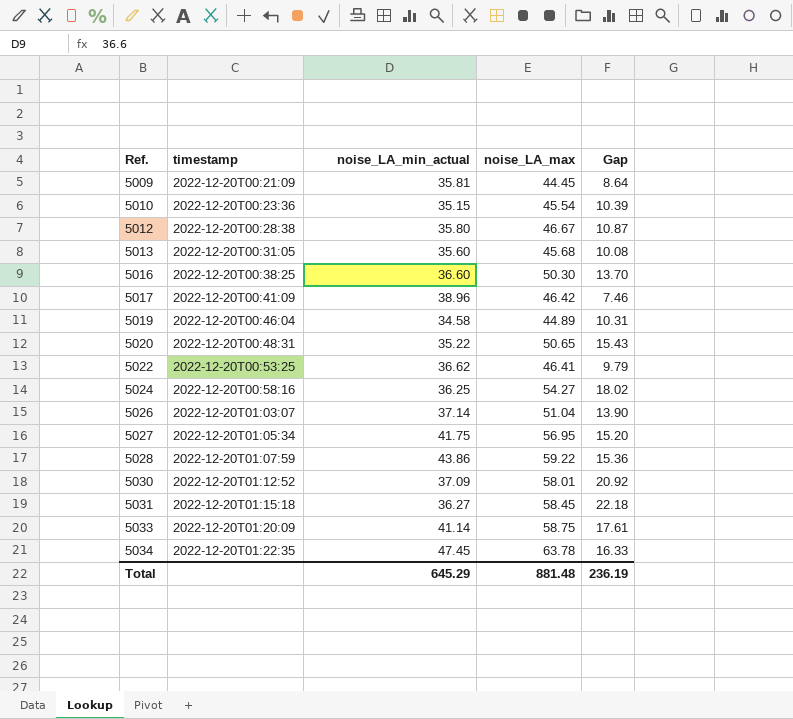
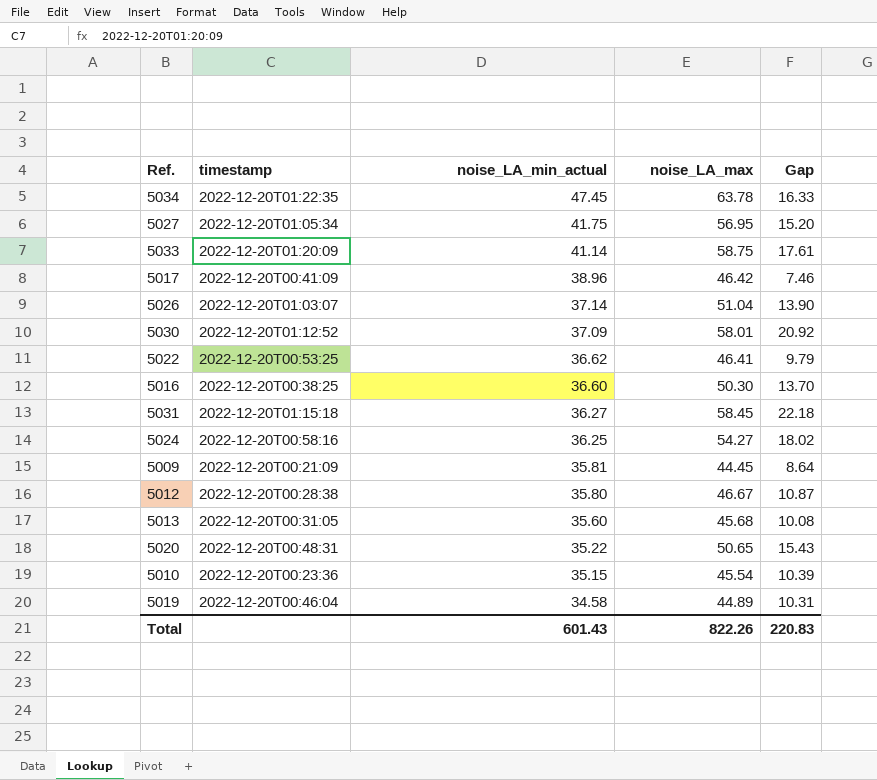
row order: Ref. ascending -> noise_LA_min_actual descending
row 5028: 2022-12-20T01:07:59 | 43.86 | 59.22 | 15.36 -> none
Total | noise_LA_min_actual: 645.29 -> 601.43
Total | noise_LA_max: 881.48 -> 822.26
Total | Gap: 236.19 -> 220.83

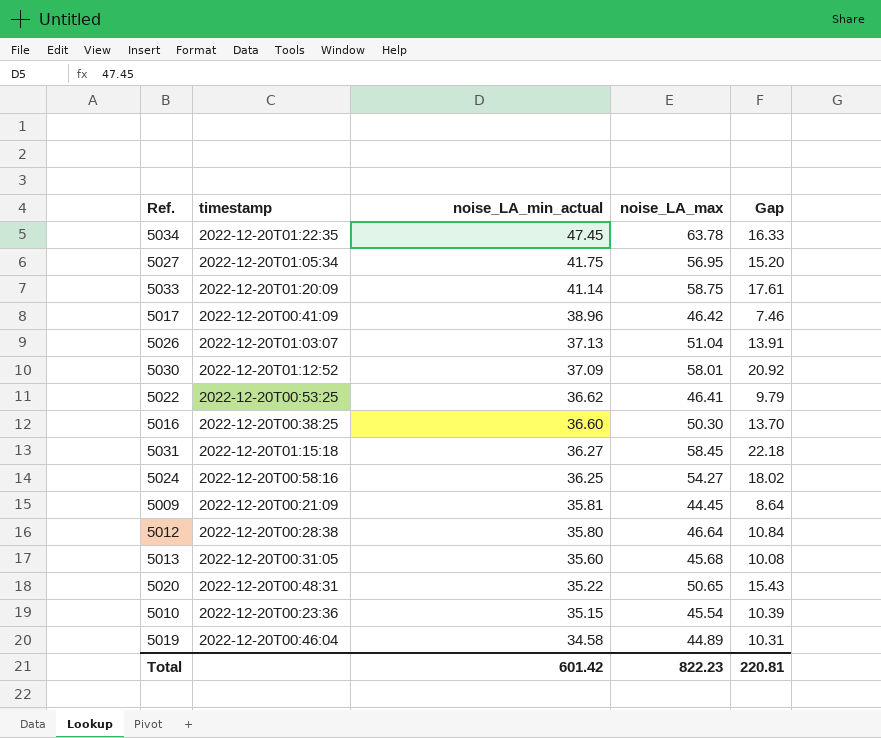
5026 | noise_LA_min_actual: 37.14 -> 37.13
5026 | Gap: 13.90 -> 13.91
5012 | noise_LA_max: 46.67 -> 46.64
5012 | Gap: 10.87 -> 10.84
Total | noise_LA_min_actual: 601.43 -> 601.42
Total | noise_LA_max: 822.26 -> 822.23
Total | Gap: 220.83 -> 220.81

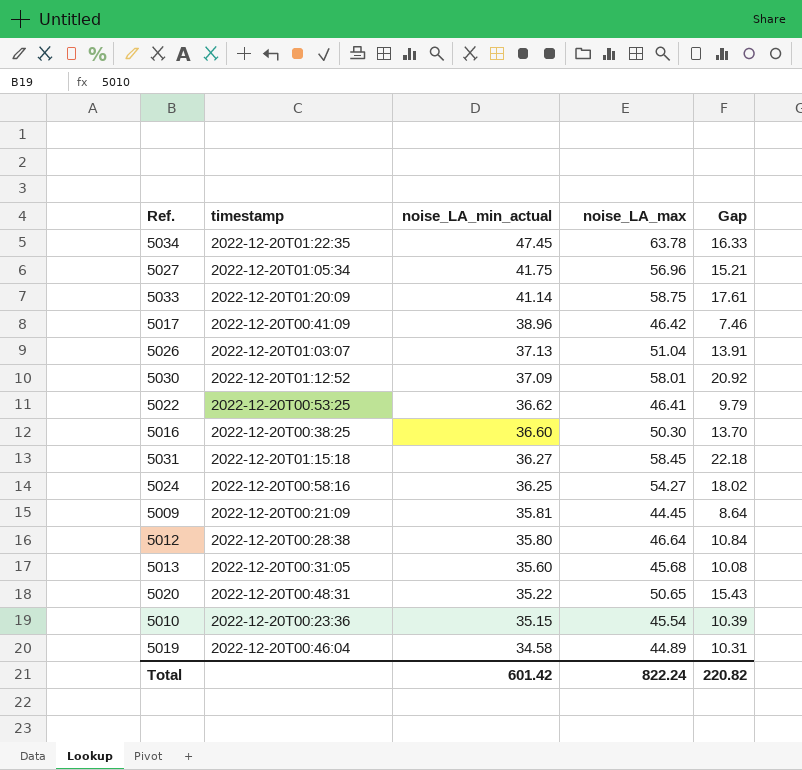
5027 | noise_LA_max: 56.95 -> 56.96
5027 | Gap: 15.20 -> 15.21
Total | noise_LA_max: 822.23 -> 822.24
Total | Gap: 220.81 -> 220.82

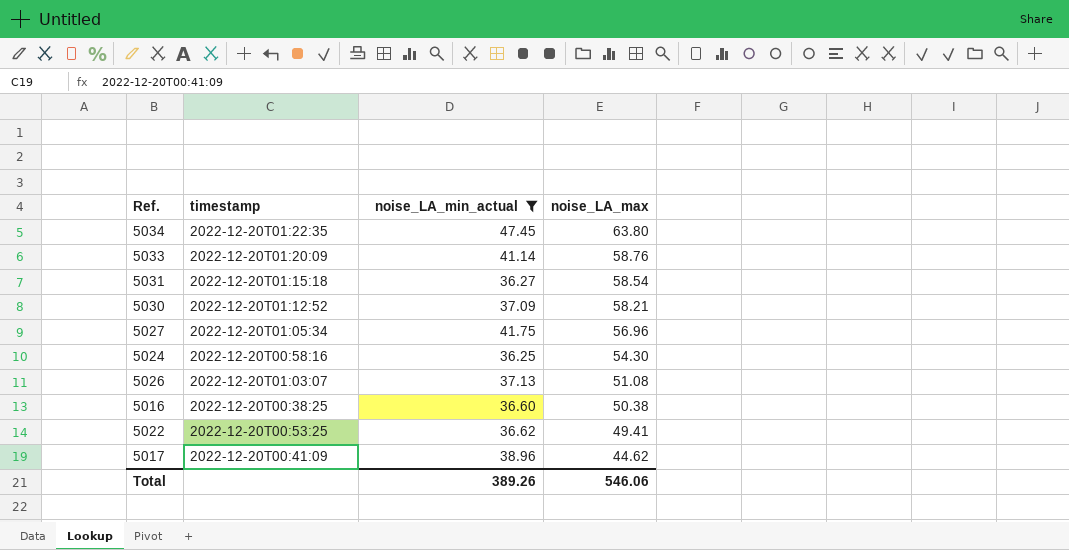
filter: none -> noise_LA_min_actual >= 36.25
row order: noise_LA_min_actual descending -> noise_LA_max descending
column Gap | formula: [noise_LA_max] - [noise_LA_min_actual] -> none
5034 | noise_LA_max: 63.78 -> 63.80
5033 | noise_LA_max: 58.75 -> 58.76
5031 | noise_LA_max: 58.45 -> 58.54
5030 | noise_LA_max: 58.01 -> 58.21
5024 | noise_LA_max: 54.27 -> 54.30
5026 | noise_LA_max: 51.04 -> 51.08
5016 | noise_LA_max: 50.30 -> 50.38
5022 | noise_LA_max: 46.41 -> 49.41
5017 | noise_LA_max: 46.42 -> 44.62
Total | noise_LA_min_actual: 601.42 -> 389.26
Total | noise_LA_max: 822.24 -> 546.06

